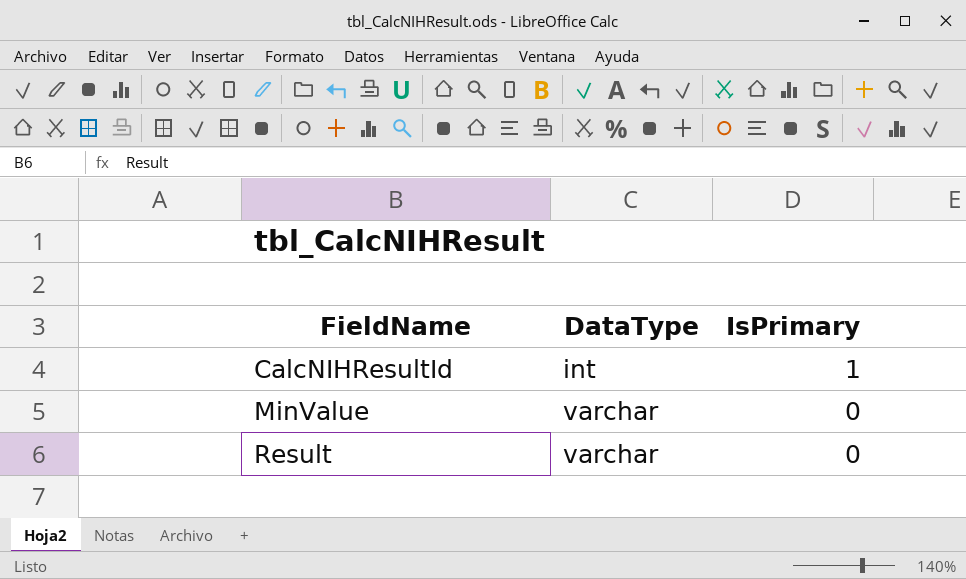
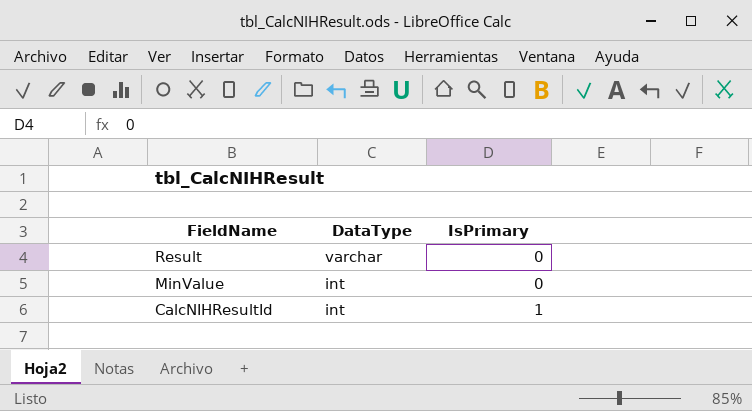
row order: FieldName ascending -> FieldName descending
MinValue | DataType: varchar -> int

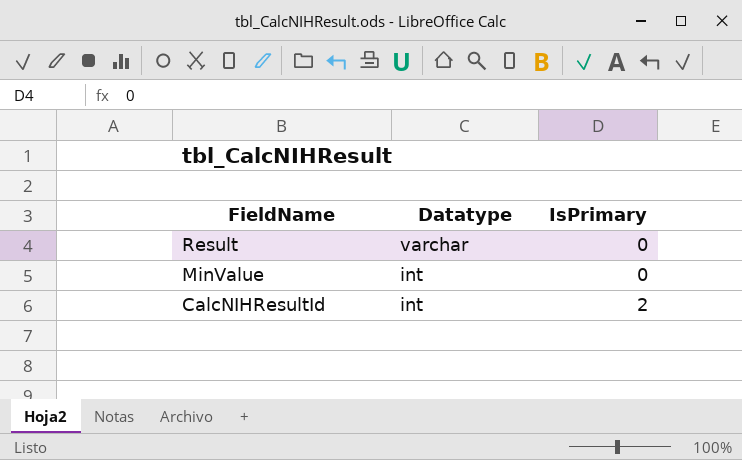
column name: DataType -> Datatype
CalcNIHResultId | IsPrimary: 1 -> 2

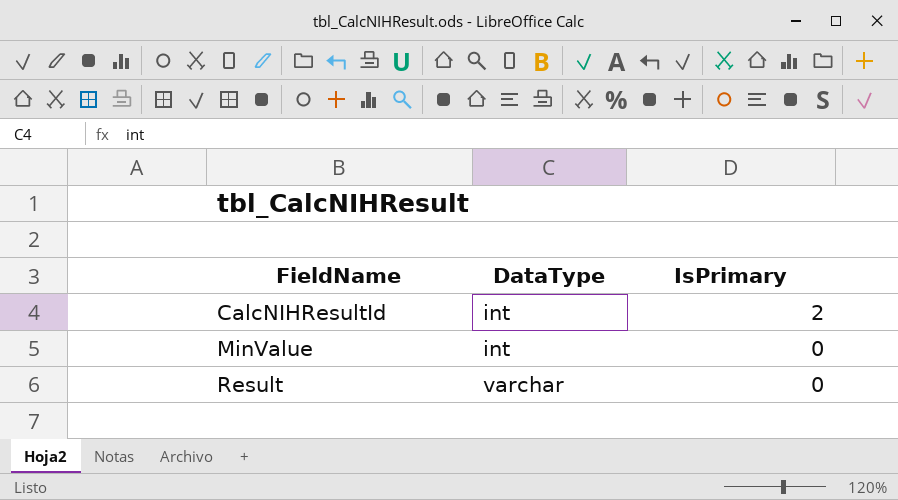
row order: FieldName descending -> FieldName ascending
column name: Datatype -> DataType

